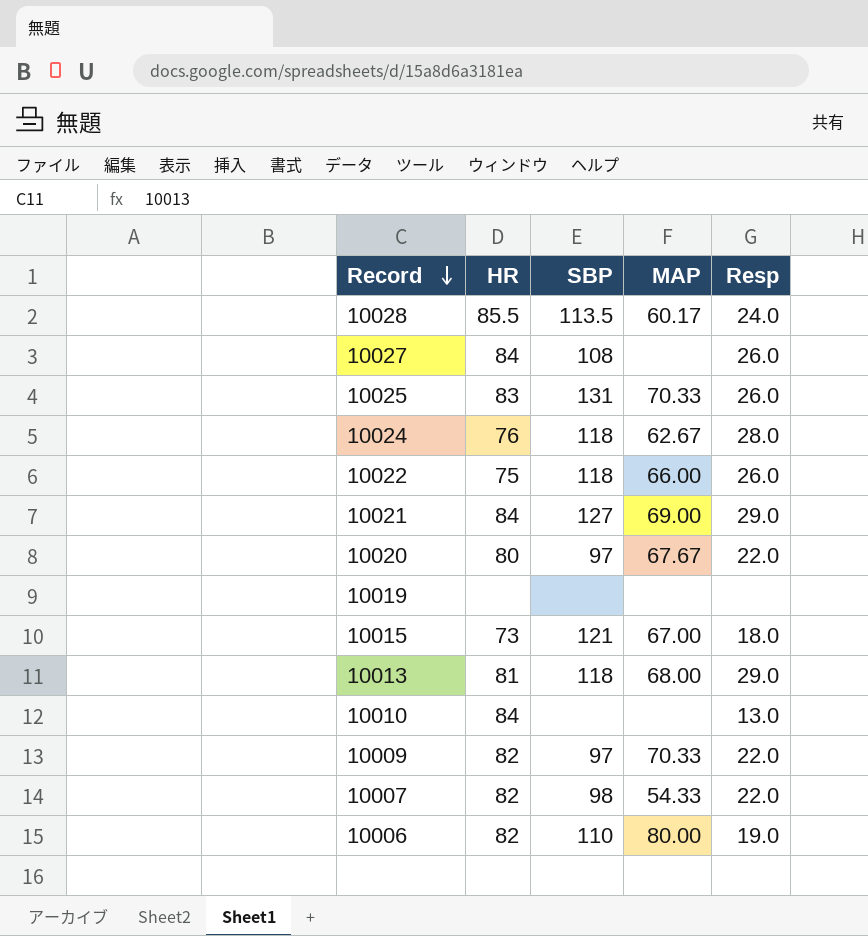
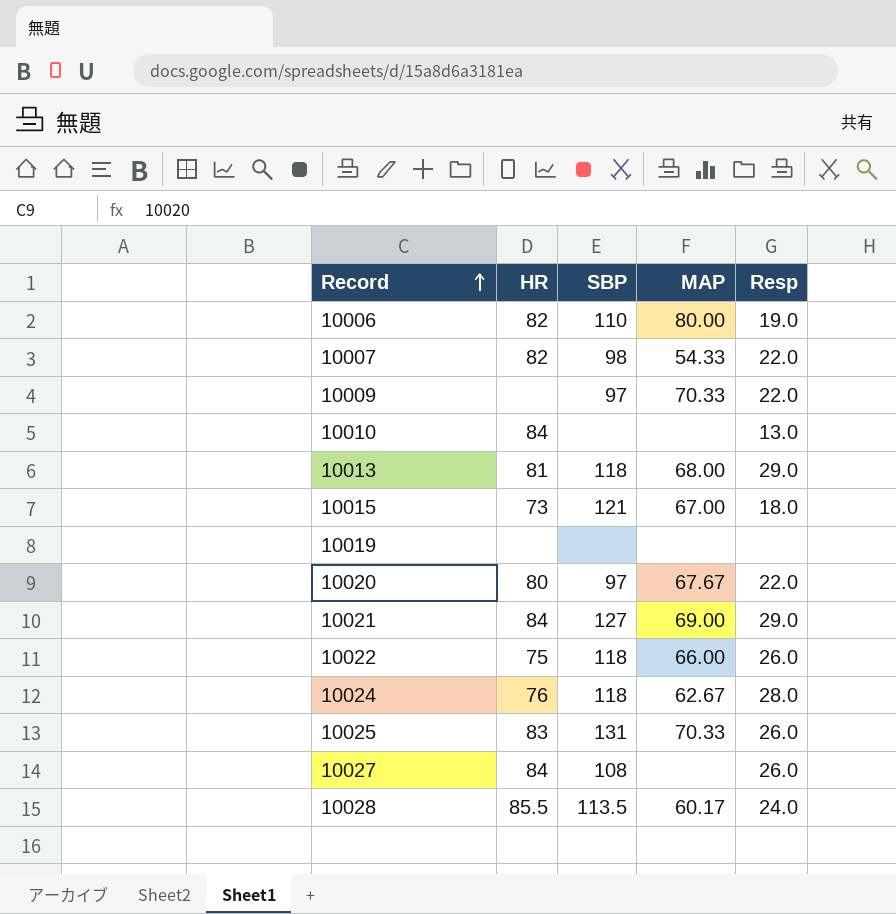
row order: Record descending -> Record ascending
10009 | HR: 82 -> none

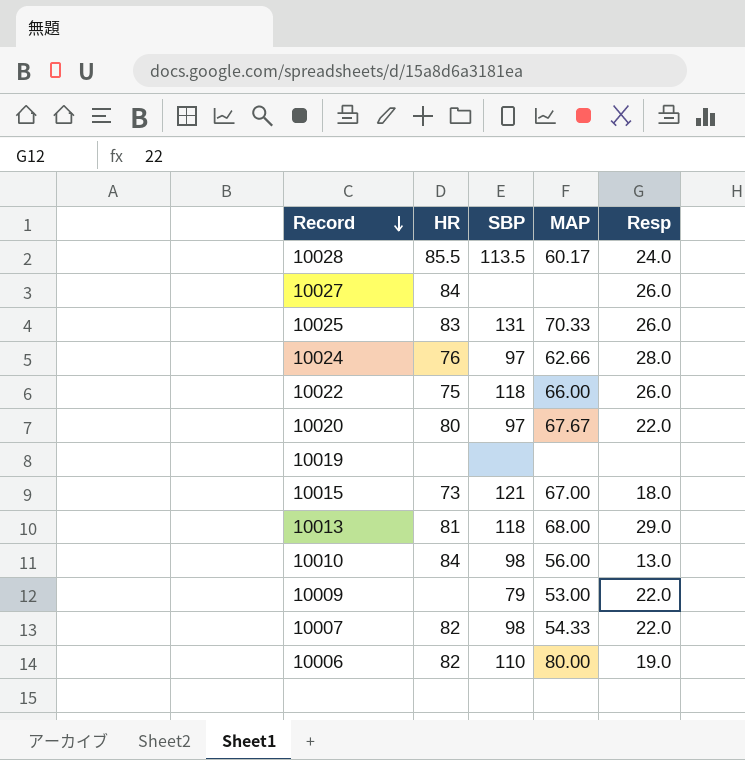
row order: Record ascending -> Record descending
row 10021: 84 | 127 | 69.00 | 29.0 -> none
10027 | SBP: 108 -> none
10024 | SBP: 118 -> 97
10024 | MAP: 62.67 -> 62.66
10010 | SBP: none -> 98
10010 | MAP: none -> 56.00
10009 | SBP: 97 -> 79
10009 | MAP: 70.33 -> 53.00

